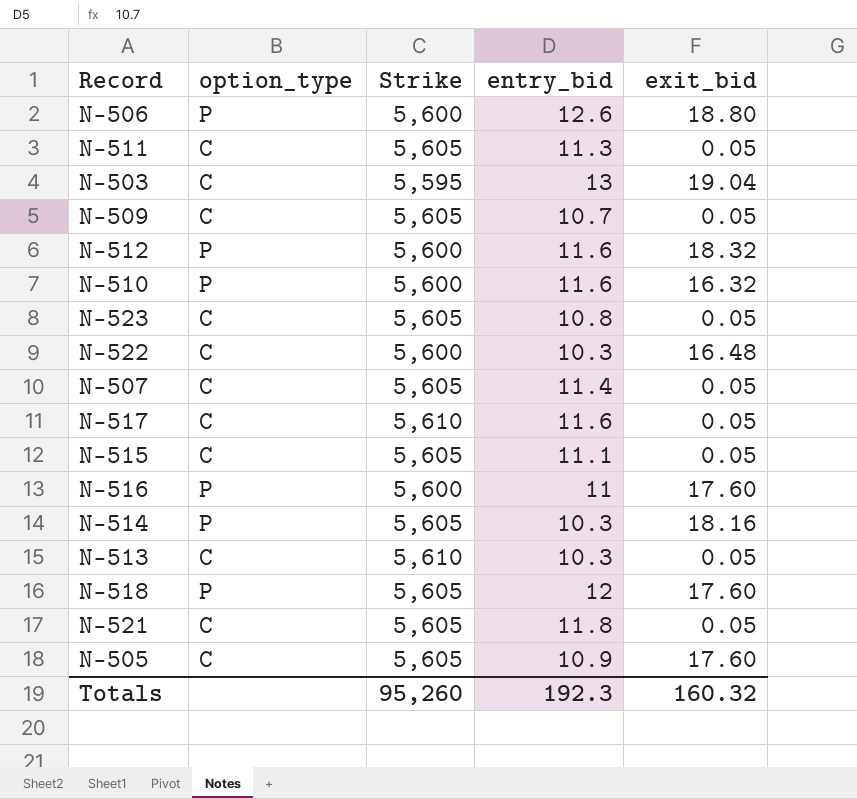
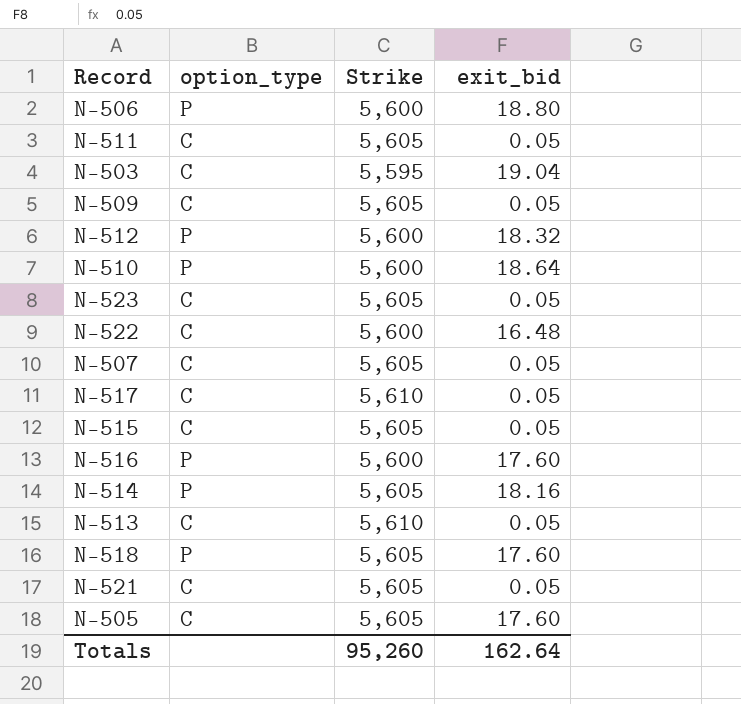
column entry_bid | position: 4 -> none
N-510 | exit_bid: 16.32 -> 18.64
Totals | exit_bid: 160.32 -> 162.64

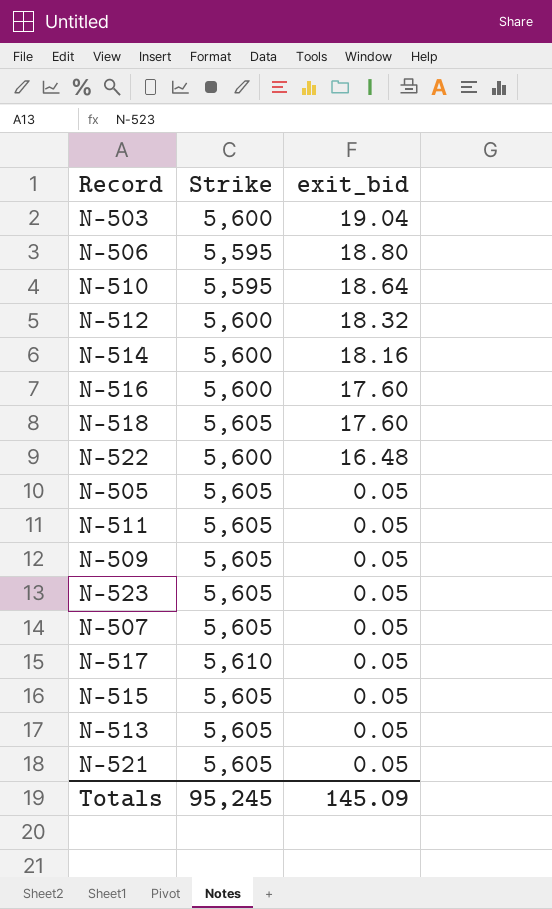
row order: none -> exit_bid descending
column option_type | position: 2 -> none
N-503 | Strike: 5,595 -> 5,600
N-506 | Strike: 5,600 -> 5,595
N-510 | Strike: 5,600 -> 5,595
N-514 | Strike: 5,605 -> 5,600
N-505 | exit_bid: 17.60 -> 0.05
N-513 | Strike: 5,610 -> 5,605
Totals | Strike: 95,260 -> 95,245
Totals | exit_bid: 162.64 -> 145.09

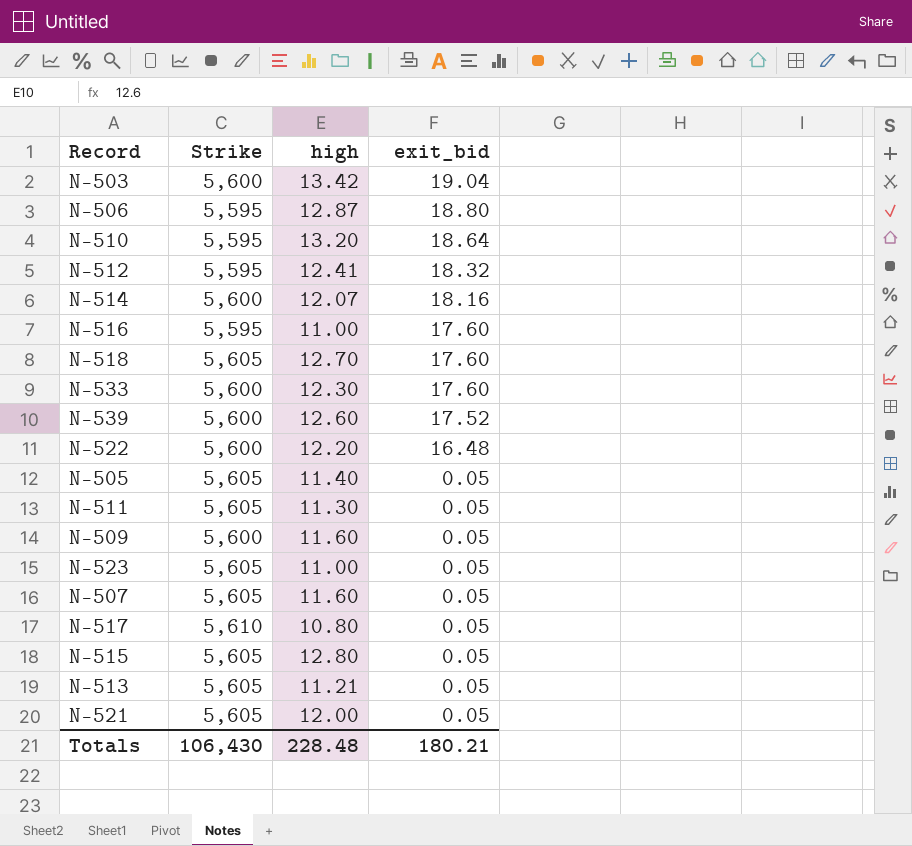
column high | position: none -> 3
N-512 | Strike: 5,600 -> 5,595
N-516 | Strike: 5,600 -> 5,595
row N-533: none -> 5,600 | 12.30 | 17.60
row N-539: none -> 5,600 | 12.60 | 17.52
N-509 | Strike: 5,605 -> 5,600
Totals | Strike: 95,245 -> 106,430
Totals | exit_bid: 145.09 -> 180.21

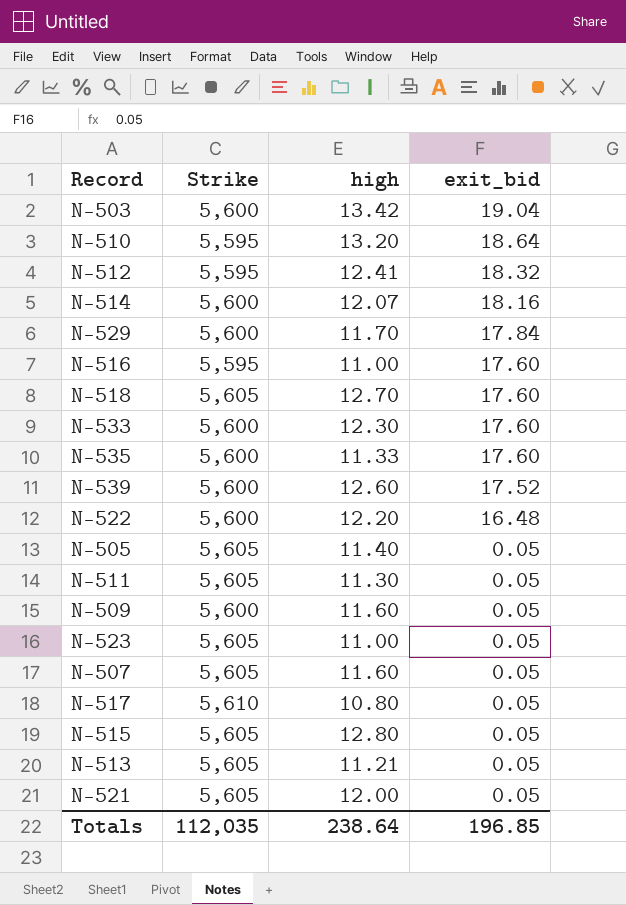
row N-506: 5,595 | 12.87 | 18.80 -> none
row N-529: none -> 5,600 | 11.70 | 17.84
row N-535: none -> 5,600 | 11.33 | 17.60
Totals | Strike: 106,430 -> 112,035
Totals | high: 228.48 -> 238.64
Totals | exit_bid: 180.21 -> 196.85

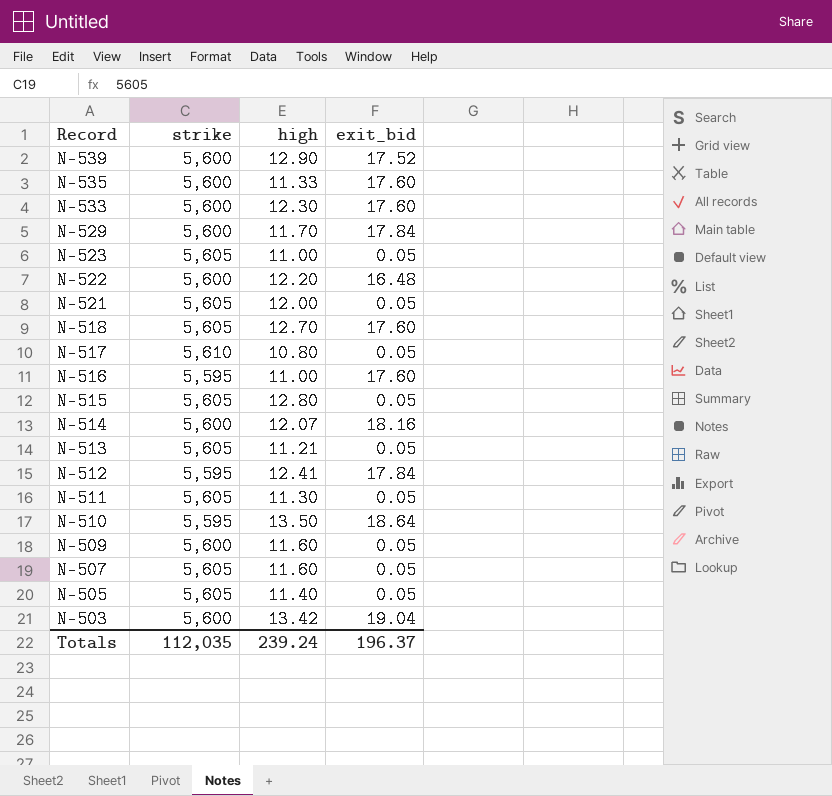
row order: exit_bid descending -> Record descending
column name: Strike -> strike
N-539 | high: 12.60 -> 12.90
N-512 | exit_bid: 18.32 -> 17.84
N-510 | high: 13.20 -> 13.50
Totals | high: 238.64 -> 239.24
Totals | exit_bid: 196.85 -> 196.37

